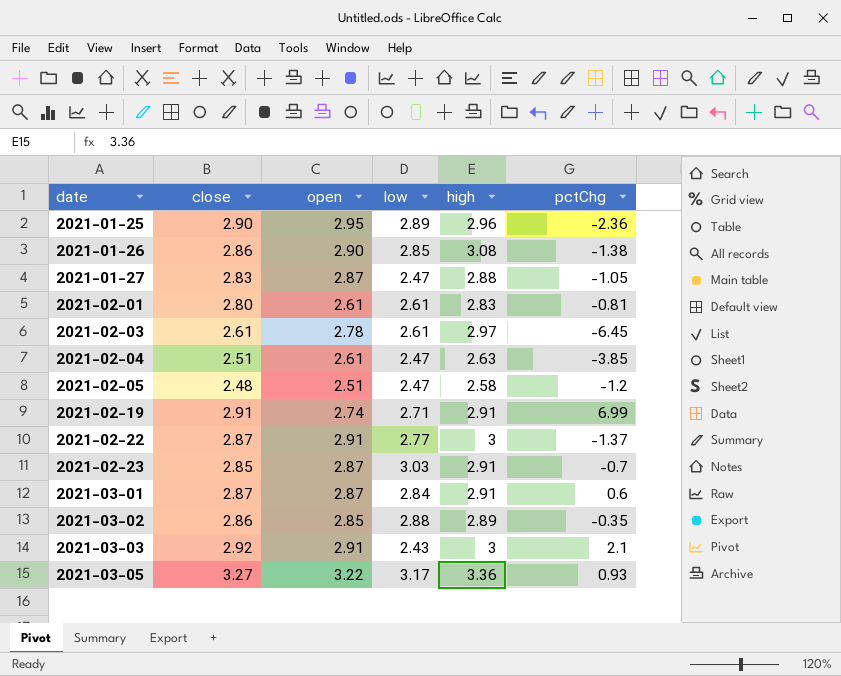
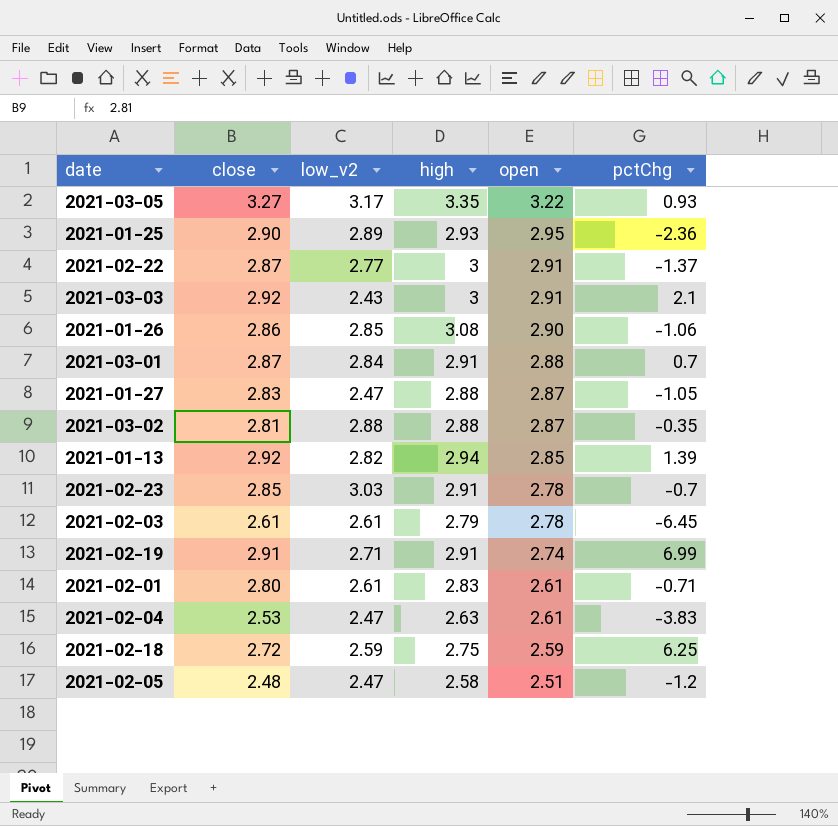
row order: date ascending -> open descending
column name: low -> low_v2
column open | position: 3 -> 5
2021-03-05 | high: 3.36 -> 3.35
2021-01-25 | high: 2.96 -> 2.93
2021-01-26 | pctChg: -1.38 -> -1.06
2021-03-01 | open: 2.87 -> 2.88
2021-03-01 | pctChg: 0.6 -> 0.7
2021-03-02 | close: 2.86 -> 2.81
2021-03-02 | high: 2.89 -> 2.88
2021-03-02 | open: 2.85 -> 2.87
row 2021-01-13: none -> 2.92 | 2.82 | 2.94 | 2.85 | 1.39
2021-02-23 | open: 2.87 -> 2.78
2021-02-03 | high: 2.97 -> 2.79
2021-02-01 | pctChg: -0.81 -> -0.71
2021-02-04 | close: 2.51 -> 2.53
2021-02-04 | pctChg: -3.85 -> -3.83
row 2021-02-18: none -> 2.72 | 2.59 | 2.75 | 2.59 | 6.25

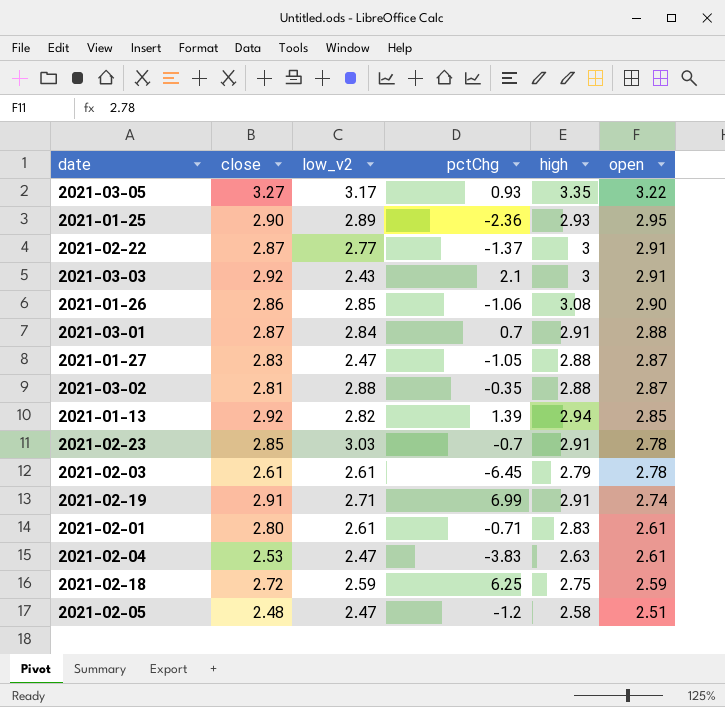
column pctChg | position: 6 -> 4

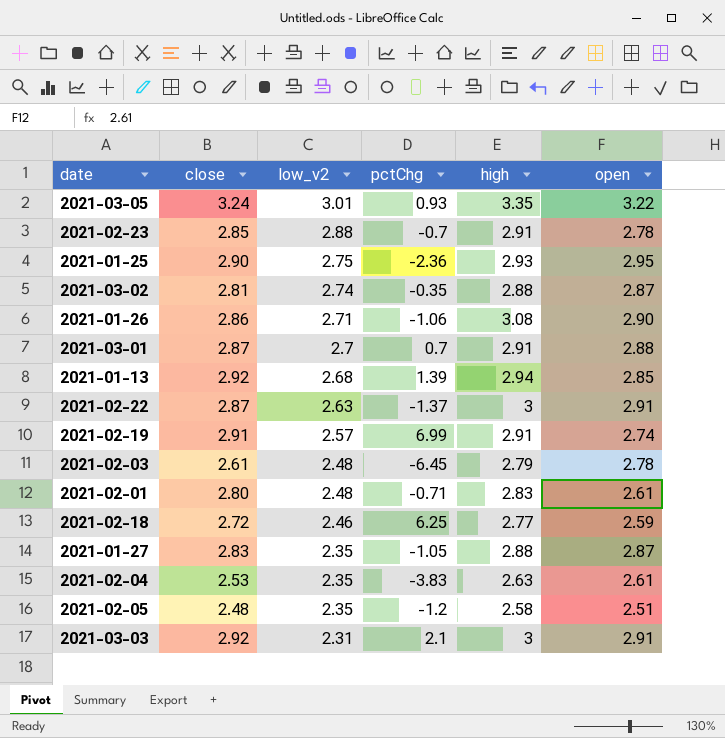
row order: open descending -> low_v2 descending
2021-03-05 | close: 3.27 -> 3.24
2021-03-05 | low_v2: 3.17 -> 3.01
2021-02-23 | low_v2: 3.03 -> 2.88
2021-01-25 | low_v2: 2.89 -> 2.75
2021-03-02 | low_v2: 2.88 -> 2.74
2021-01-26 | low_v2: 2.85 -> 2.71
2021-03-01 | low_v2: 2.84 -> 2.7
2021-01-13 | low_v2: 2.82 -> 2.68
2021-02-22 | low_v2: 2.77 -> 2.63
2021-02-19 | low_v2: 2.71 -> 2.57
2021-02-03 | low_v2: 2.61 -> 2.48
2021-02-01 | low_v2: 2.61 -> 2.48
2021-02-18 | low_v2: 2.59 -> 2.46
2021-02-18 | high: 2.75 -> 2.77
2021-01-27 | low_v2: 2.47 -> 2.35
2021-02-04 | low_v2: 2.47 -> 2.35
2021-02-05 | low_v2: 2.47 -> 2.35
2021-03-03 | low_v2: 2.43 -> 2.31

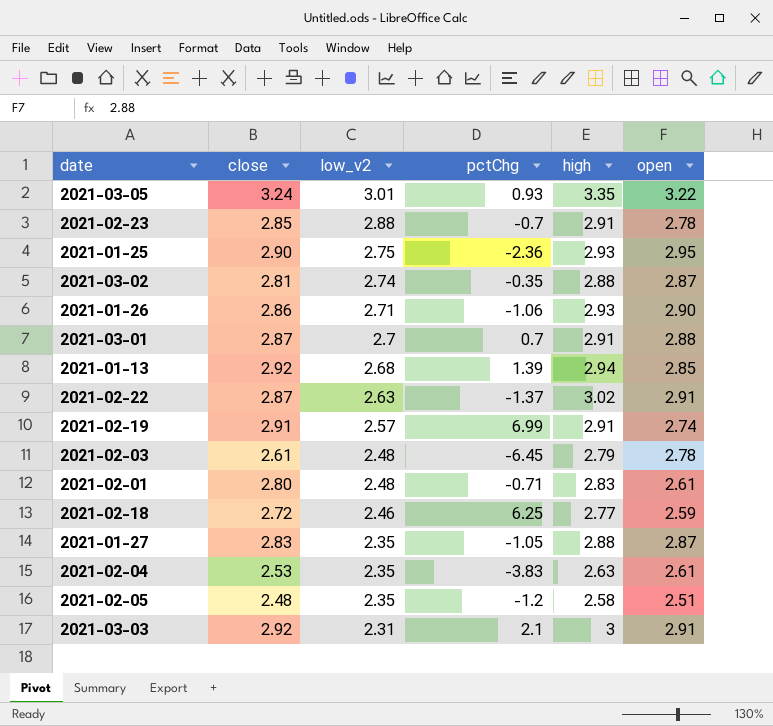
2021-01-26 | high: 3.08 -> 2.93
2021-02-22 | high: 3 -> 3.02

